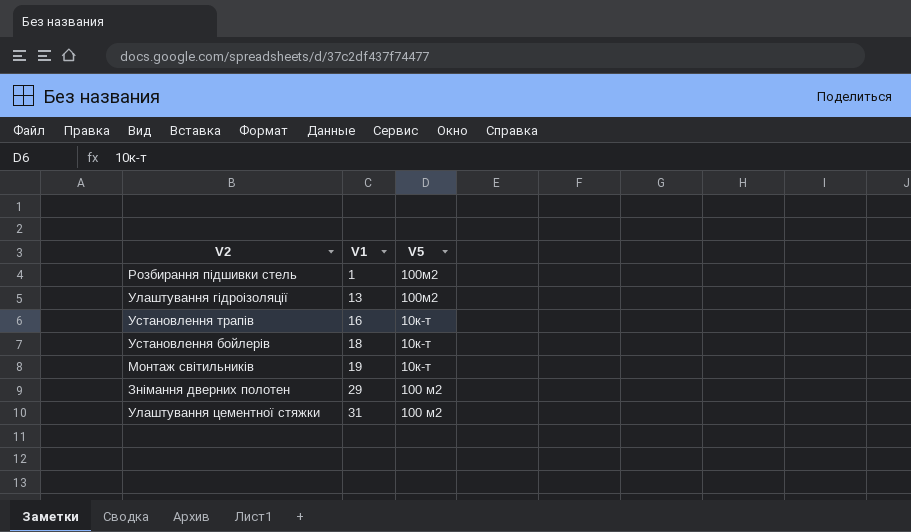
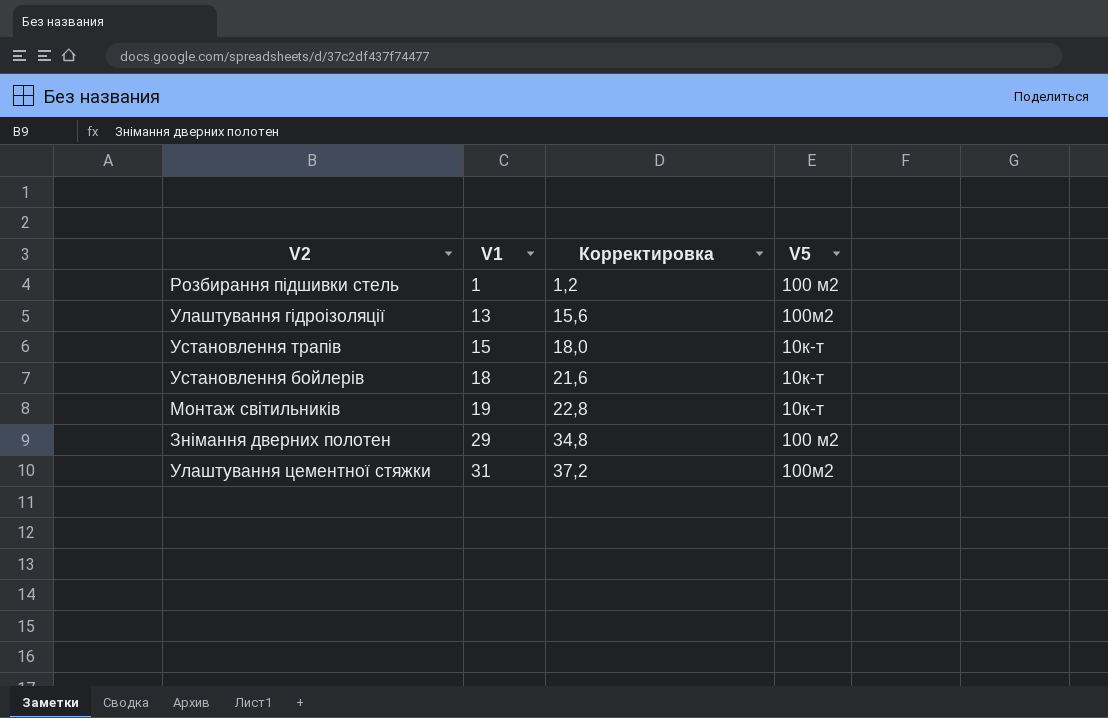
column Корректировка | formula: none -> [V1] * 1,2
Розбирання підшивки стель | V5: 100м2 -> 100 м2
Установлення трапів | V1: 16 -> 15
Улаштування цементної стяжки | V5: 100 м2 -> 100м2

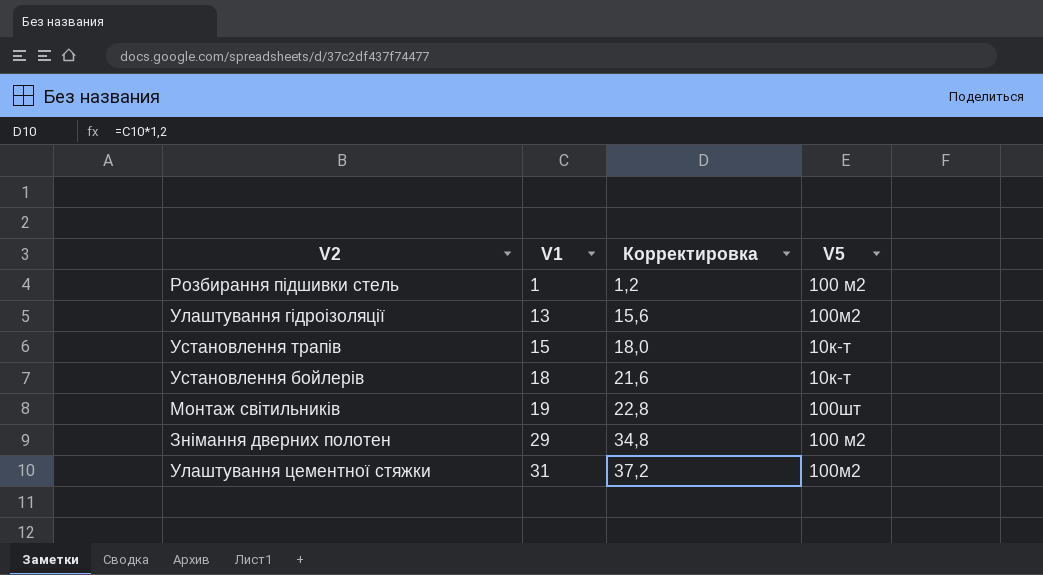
Монтаж світильників | V5: 10к-т -> 100шт

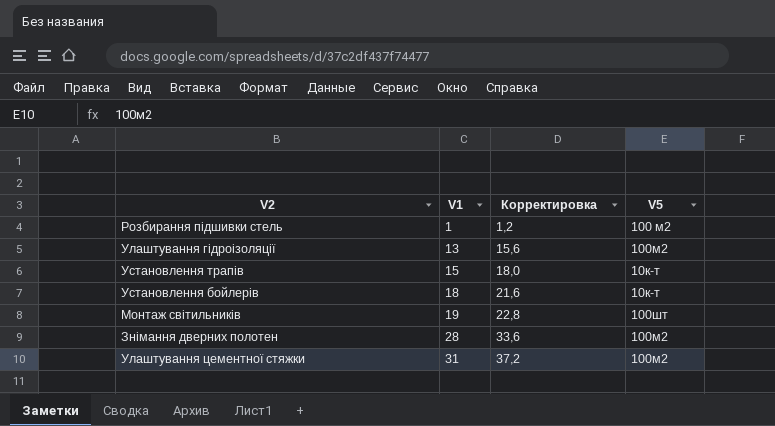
Знімання дверних полотен | V1: 29 -> 28
Знімання дверних полотен | Корректировка: 34,8 -> 33,6
Знімання дверних полотен | V5: 100 м2 -> 100м2

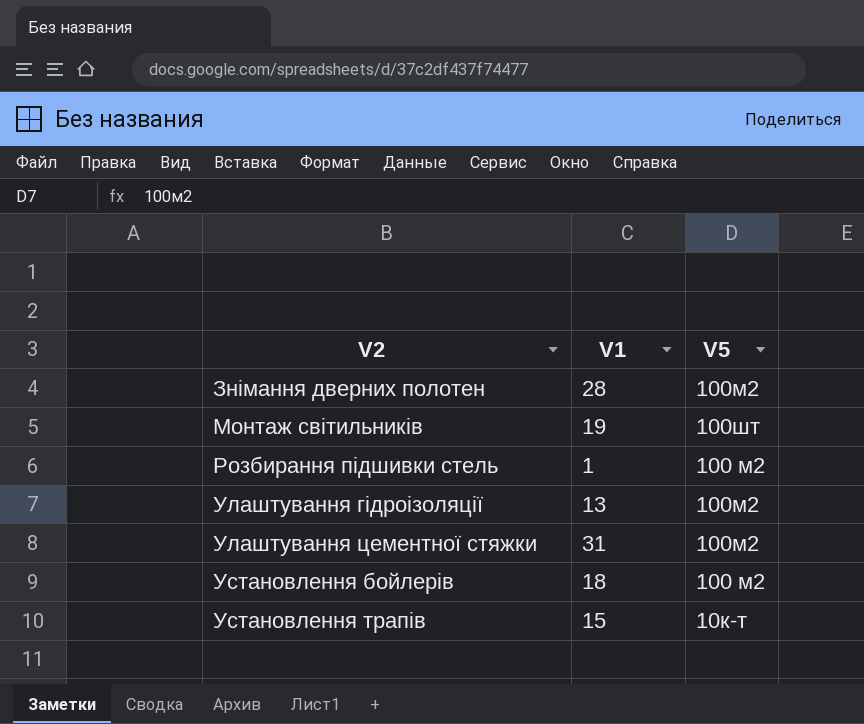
row order: V1 ascending -> V2 ascending
column Корректировка | formula: [V1] * 1,2 -> none
Установлення бойлерів | V5: 10к-т -> 100 м2

